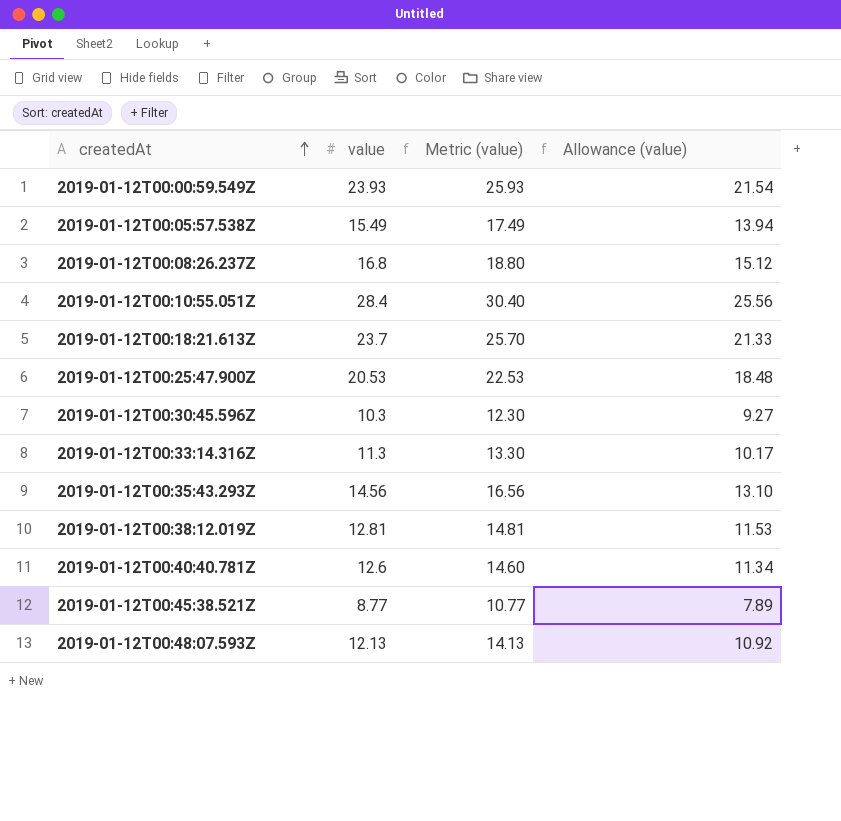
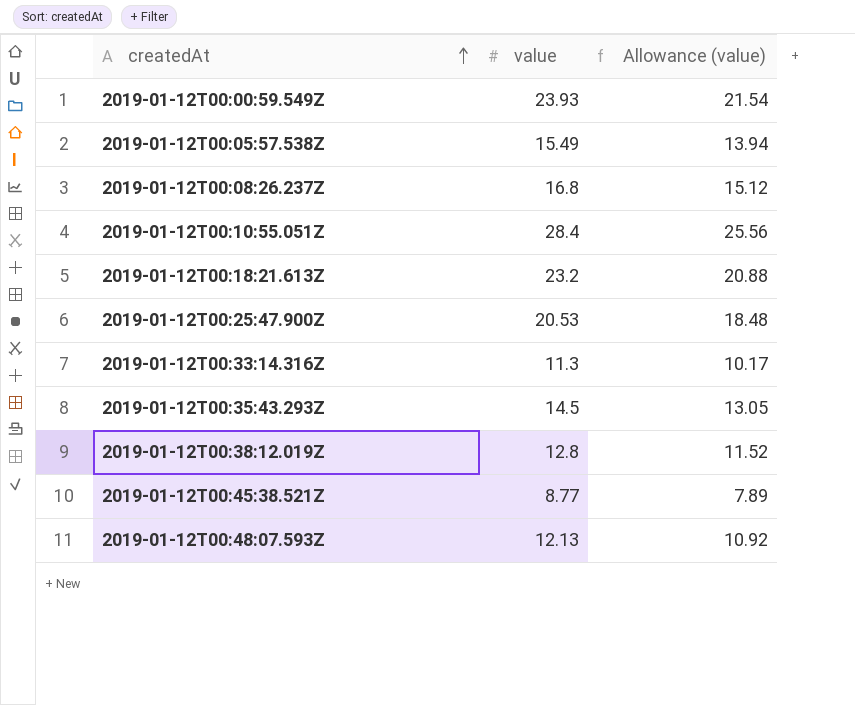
column Metric (value) | formula: [value] + 2 -> none
row 2019-01-12T00:30:45.596Z: 10.3 | 12.30 | 9.27 -> none
row 2019-01-12T00:40:40.781Z: 12.6 | 14.60 | 11.34 -> none
2019-01-12T00:18:21.613Z | value: 23.7 -> 23.2
2019-01-12T00:18:21.613Z | Allowance (value): 21.33 -> 20.88
2019-01-12T00:35:43.293Z | value: 14.56 -> 14.5
2019-01-12T00:35:43.293Z | Allowance (value): 13.10 -> 13.05
2019-01-12T00:38:12.019Z | value: 12.81 -> 12.8
2019-01-12T00:38:12.019Z | Allowance (value): 11.53 -> 11.52

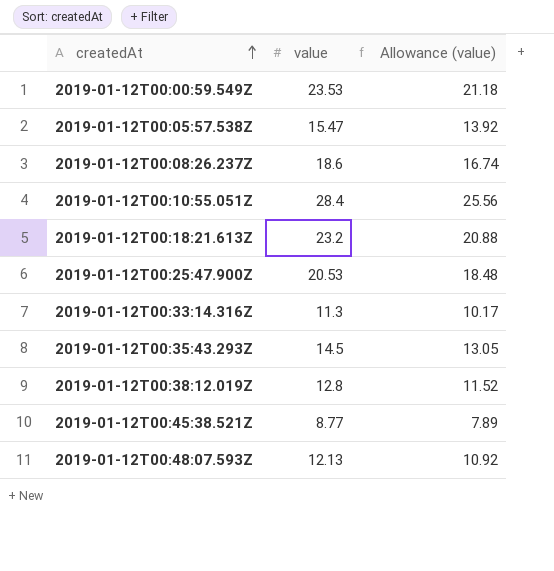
2019-01-12T00:00:59.549Z | value: 23.93 -> 23.53
2019-01-12T00:00:59.549Z | Allowance (value): 21.54 -> 21.18
2019-01-12T00:05:57.538Z | value: 15.49 -> 15.47
2019-01-12T00:05:57.538Z | Allowance (value): 13.94 -> 13.92
2019-01-12T00:08:26.237Z | value: 16.8 -> 18.6
2019-01-12T00:08:26.237Z | Allowance (value): 15.12 -> 16.74

